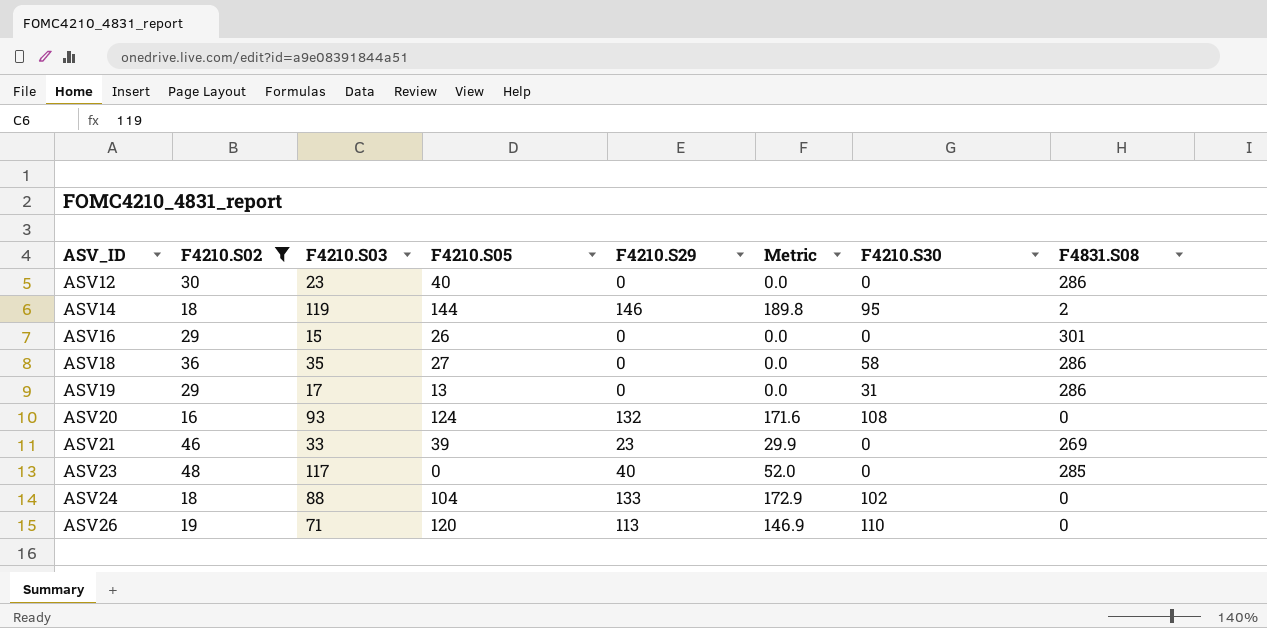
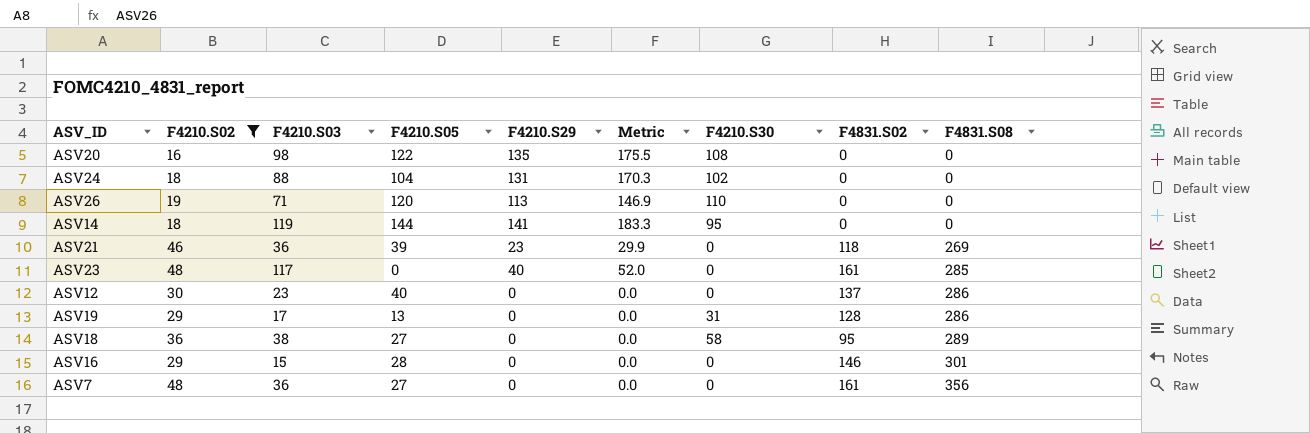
row order: ASV_ID ascending -> F4831.S08 ascending
column F4831.S02 | position: none -> 8
ASV20 | F4210.S03: 93 -> 98
ASV20 | F4210.S05: 124 -> 122
ASV20 | F4210.S29: 132 -> 135
ASV20 | Metric: 171.6 -> 175.5
ASV24 | F4210.S29: 133 -> 131
ASV24 | Metric: 172.9 -> 170.3
ASV14 | F4210.S29: 146 -> 141
ASV14 | Metric: 189.8 -> 183.3
ASV14 | F4831.S08: 2 -> 0
ASV21 | F4210.S03: 33 -> 36
ASV18 | F4210.S03: 35 -> 38
ASV18 | F4831.S08: 286 -> 289
ASV16 | F4210.S05: 26 -> 28
row ASV7: none -> 48 | 36 | 27 | 0 | 0.0 | 0 | 161 | 356

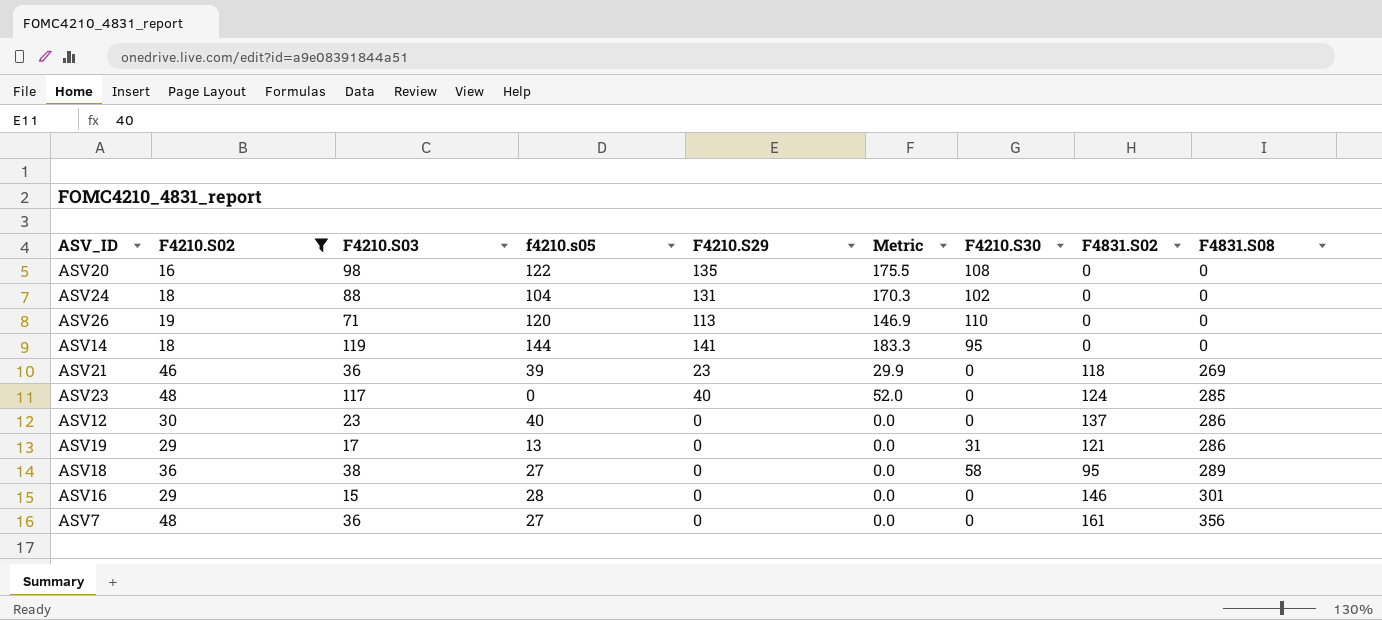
column name: F4210.S05 -> f4210.s05
ASV23 | F4831.S02: 161 -> 124
ASV19 | F4831.S02: 128 -> 121

